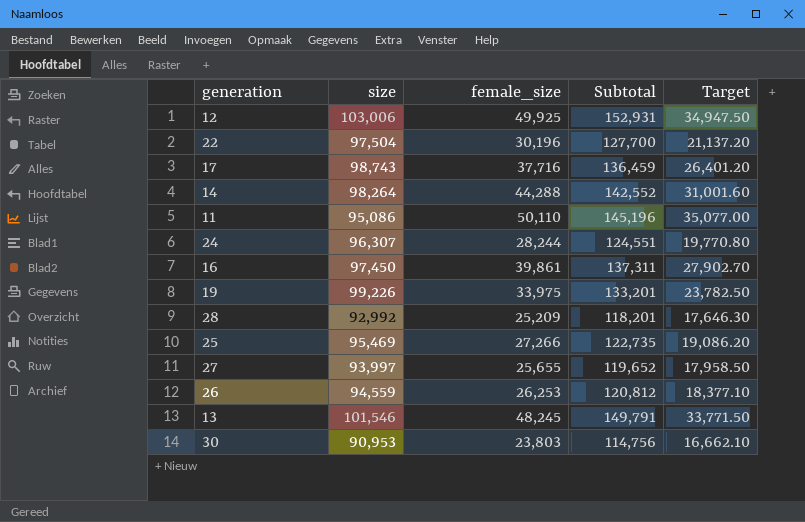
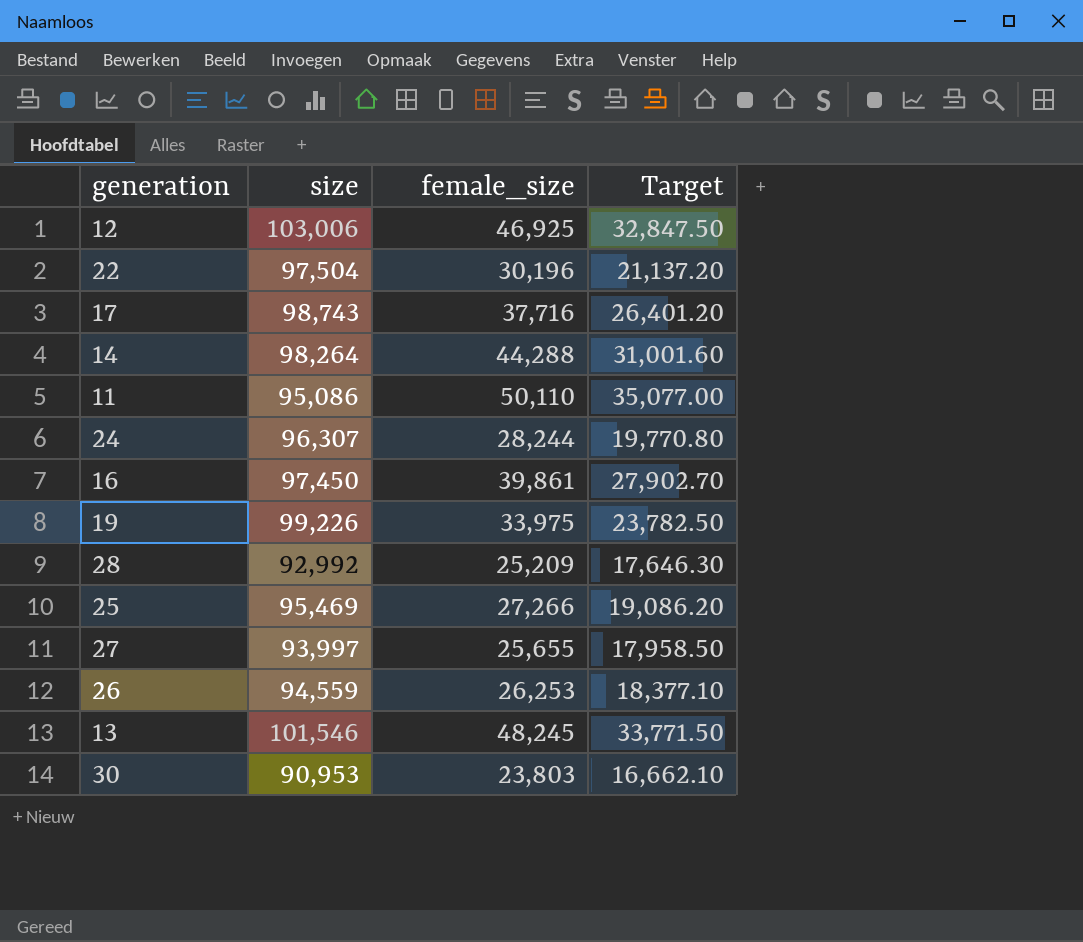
column Subtotal | formula: [size] + [female_size] -> none
12 | female_size: 49,925 -> 46,925
12 | Target: 34,947.50 -> 32,847.50

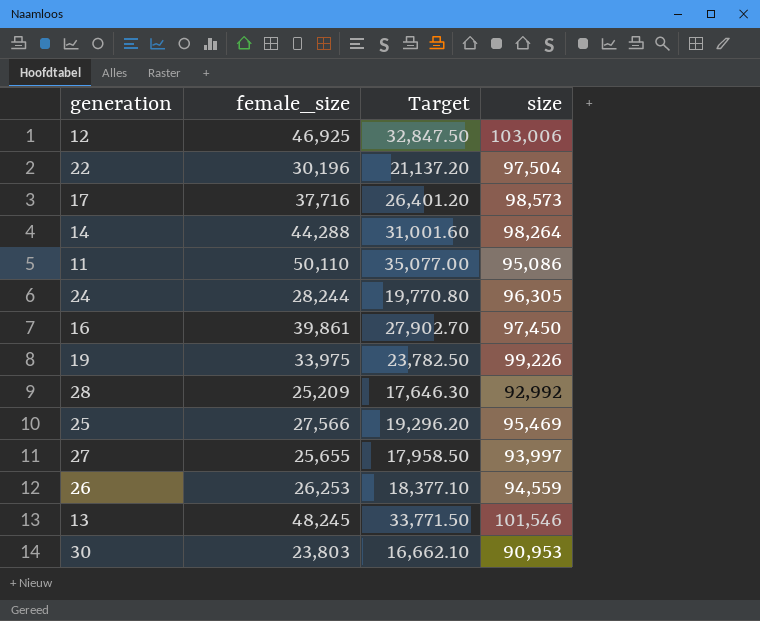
column size | position: 2 -> 4
17 | size: 98,743 -> 98,573
24 | size: 96,307 -> 96,305
25 | female_size: 27,266 -> 27,566
25 | Target: 19,086.20 -> 19,296.20

